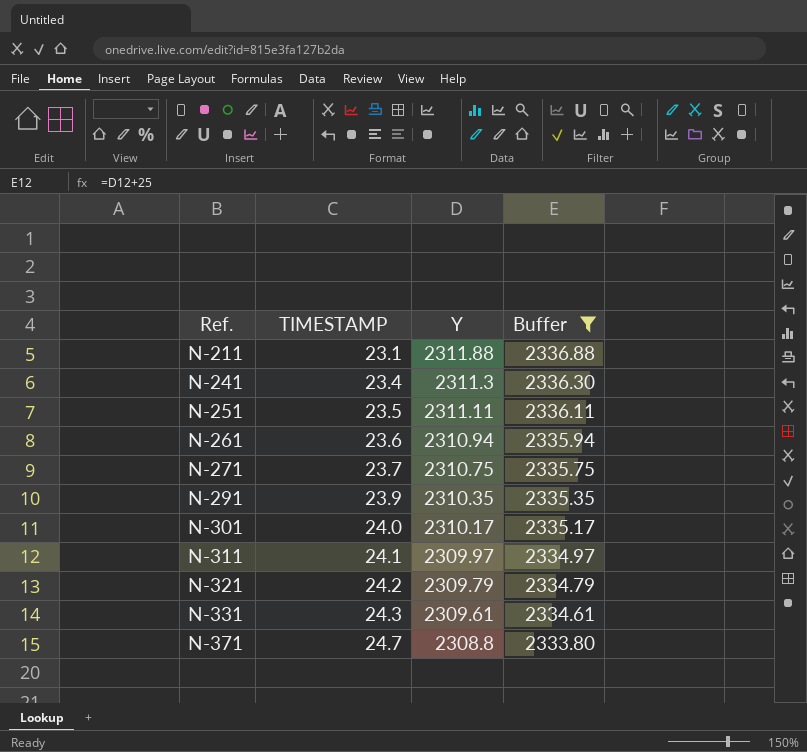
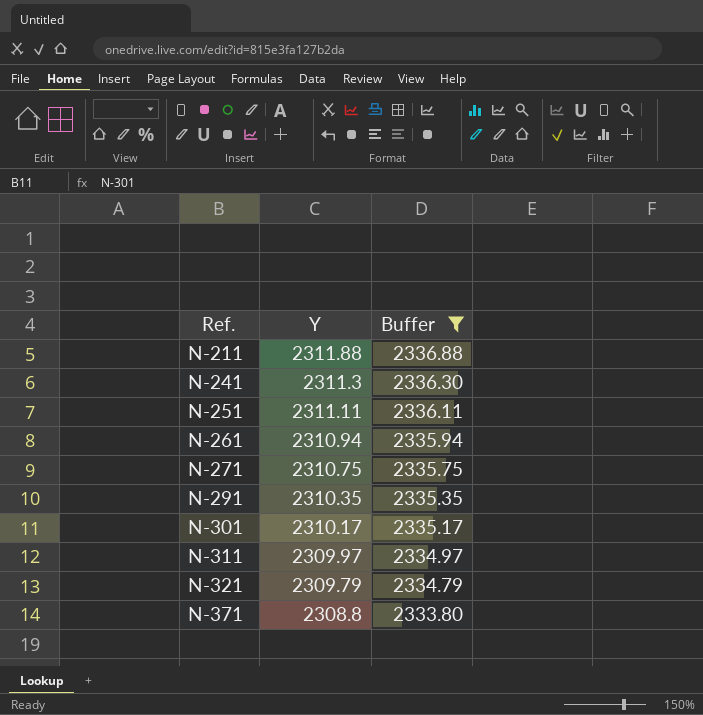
column TIMESTAMP | position: 2 -> none
row N-331: 24.3 | 2309.61 | 2334.61 -> none

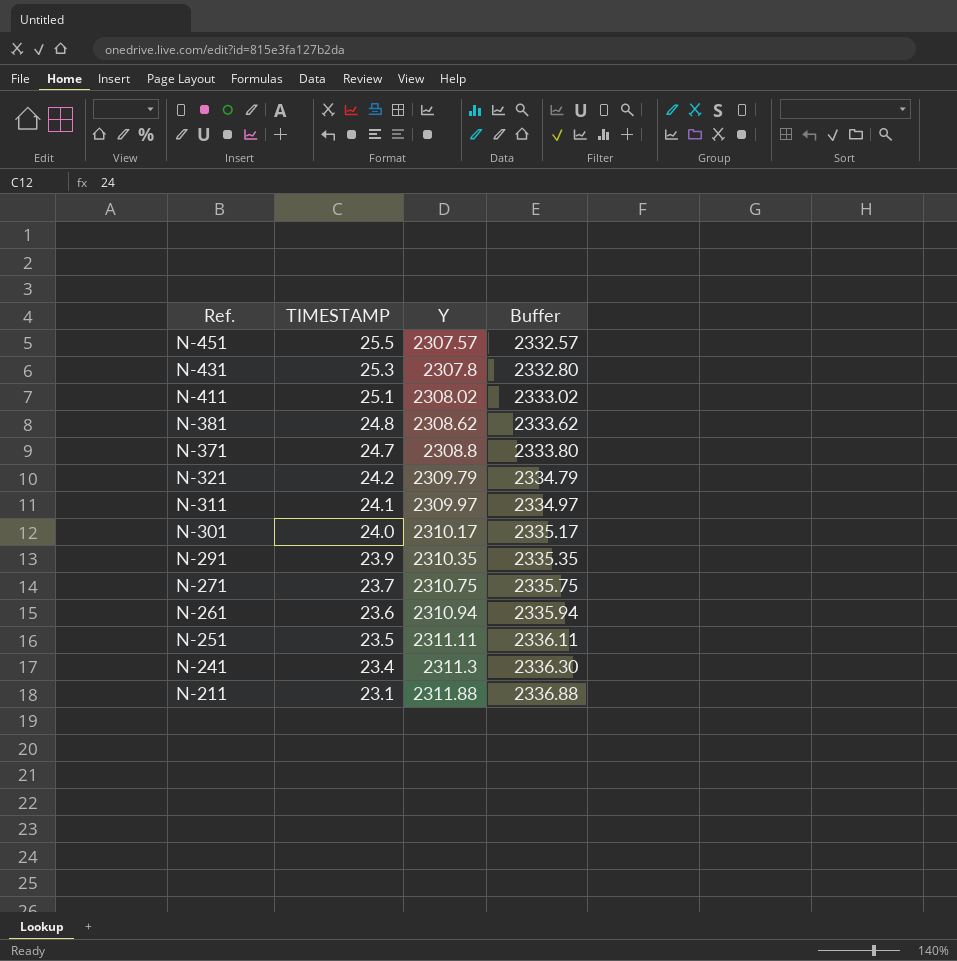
filter: Buffer >= 2333.80 -> none
row order: Ref. ascending -> Ref. descending
column TIMESTAMP | position: none -> 2

